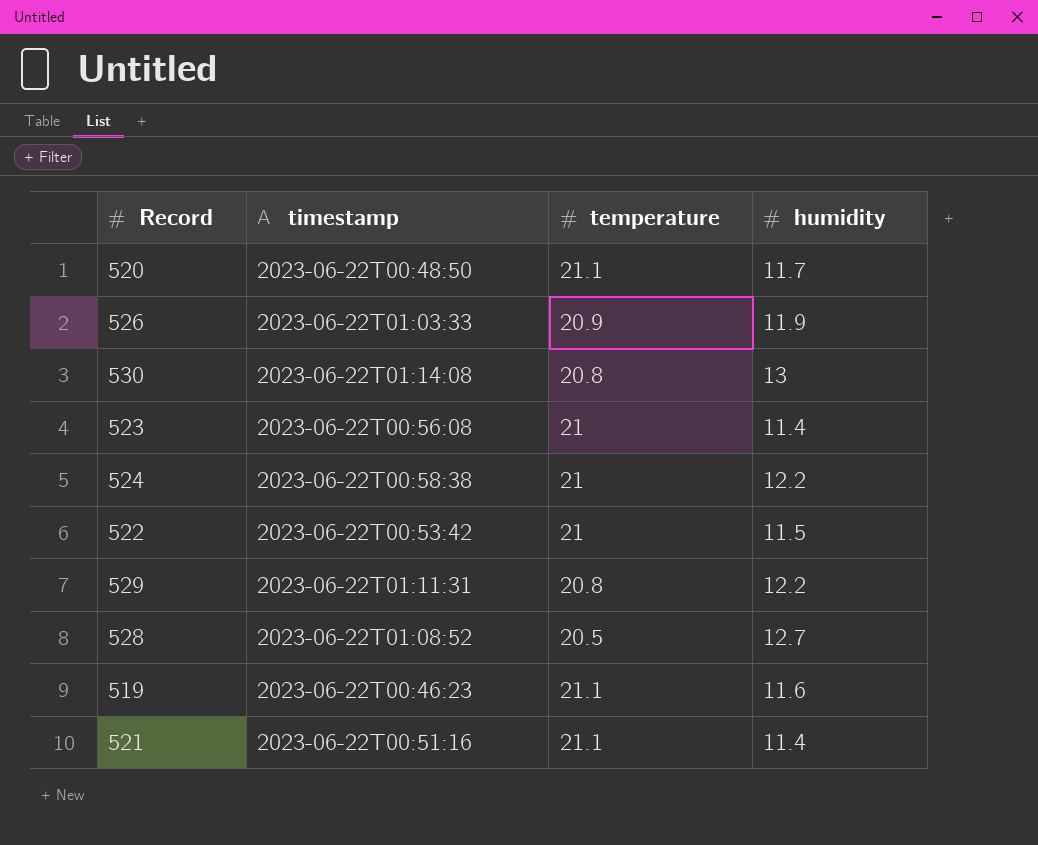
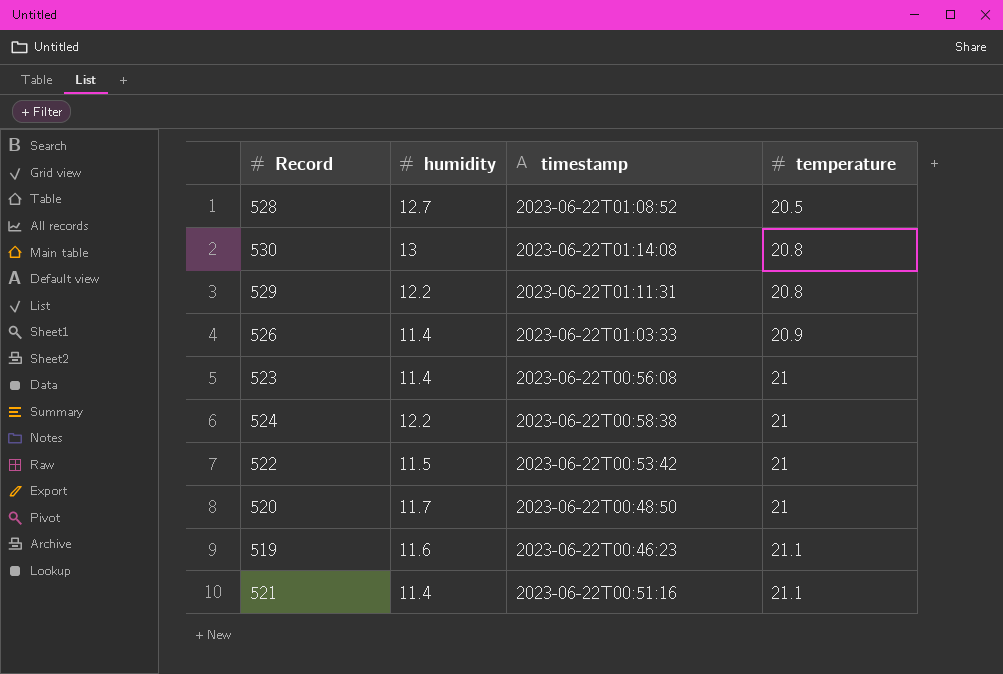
row order: none -> temperature ascending
column humidity | position: 4 -> 2
526 | humidity: 11.9 -> 11.4
520 | temperature: 21.1 -> 21

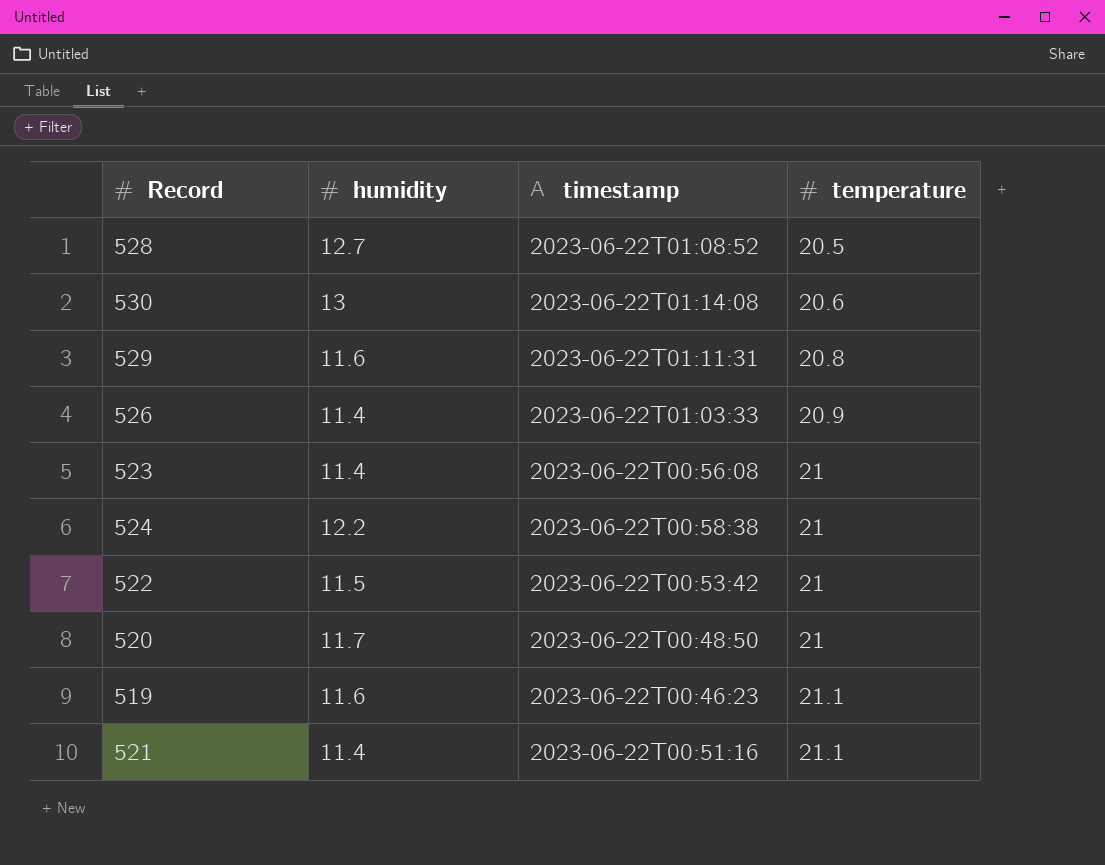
530 | temperature: 20.8 -> 20.6
529 | humidity: 12.2 -> 11.6

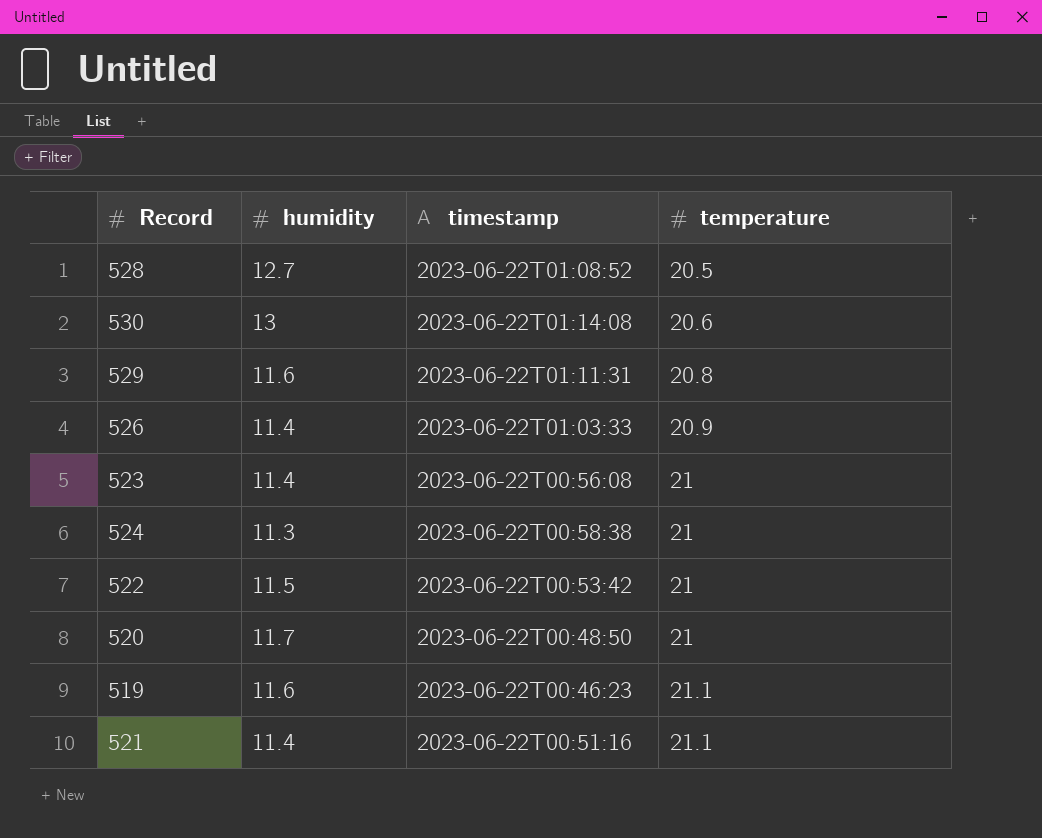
524 | humidity: 12.2 -> 11.3

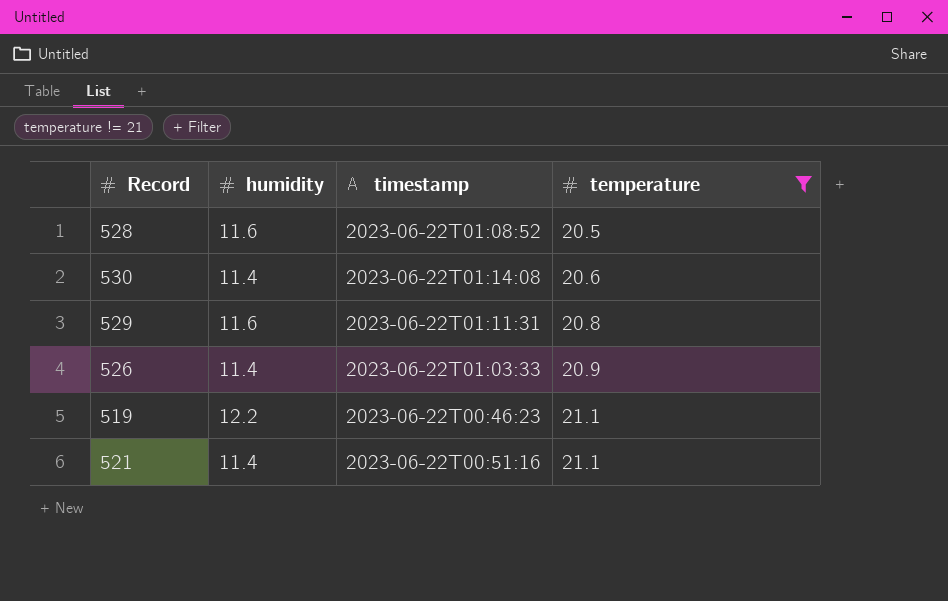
filter: none -> temperature != 21
528 | humidity: 12.7 -> 11.6
530 | humidity: 13 -> 11.4
519 | humidity: 11.6 -> 12.2

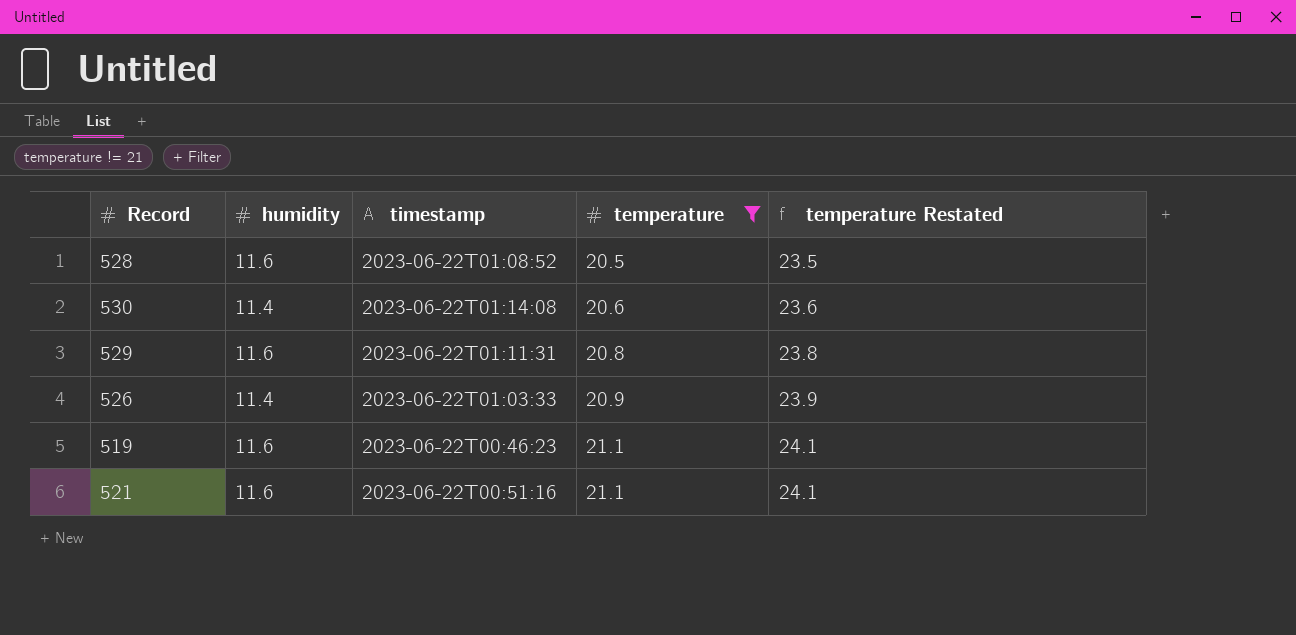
column temperature Restated | formula: none -> [temperature] + 3
519 | humidity: 12.2 -> 11.6
521 | humidity: 11.4 -> 11.6

